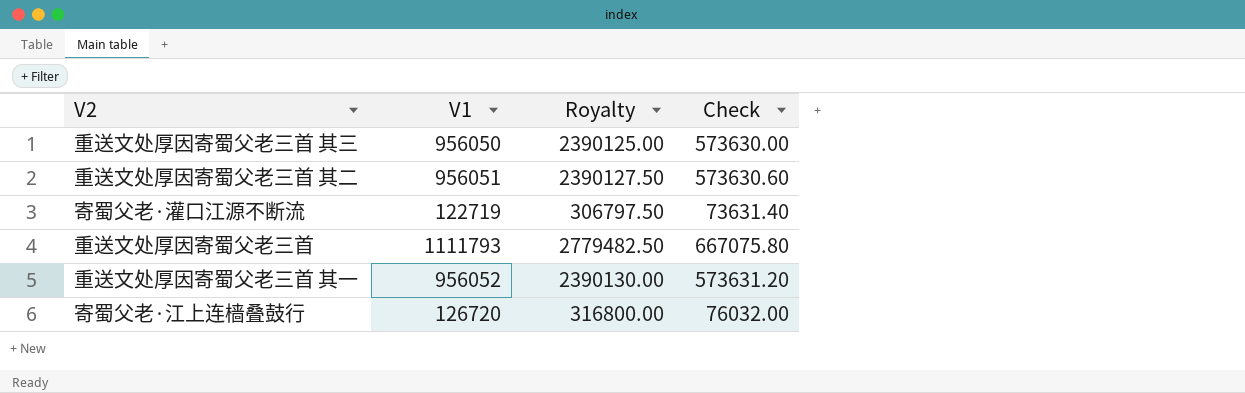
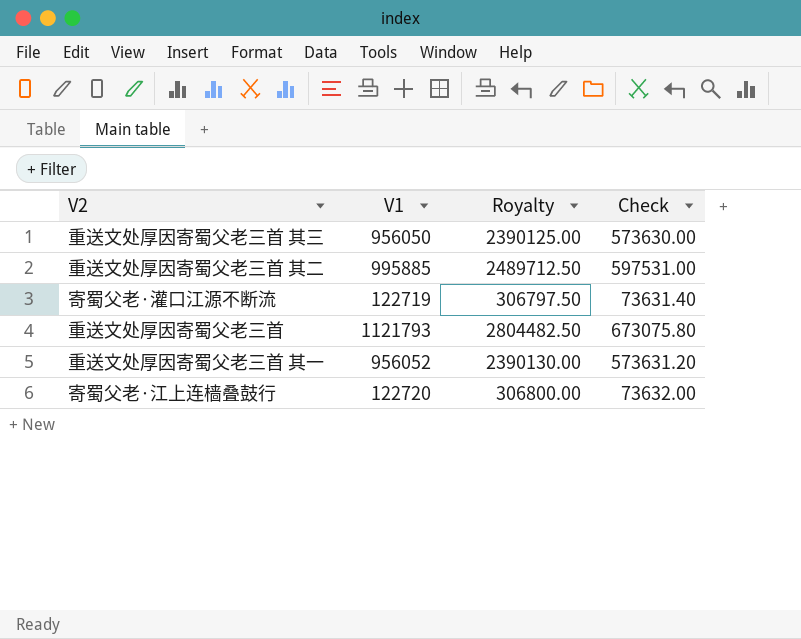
重送文处厚因寄蜀父老三首 其二 | V1: 956051 -> 995885
重送文处厚因寄蜀父老三首 其二 | Royalty: 2390127.50 -> 2489712.50
重送文处厚因寄蜀父老三首 其二 | Check: 573630.60 -> 597531.00
重送文处厚因寄蜀父老三首 | V1: 1111793 -> 1121793
重送文处厚因寄蜀父老三首 | Royalty: 2779482.50 -> 2804482.50
重送文处厚因寄蜀父老三首 | Check: 667075.80 -> 673075.80
寄蜀父老·江上连樯叠鼓行 | V1: 126720 -> 122720
寄蜀父老·江上连樯叠鼓行 | Royalty: 316800.00 -> 306800.00
寄蜀父老·江上连樯叠鼓行 | Check: 76032.00 -> 73632.00

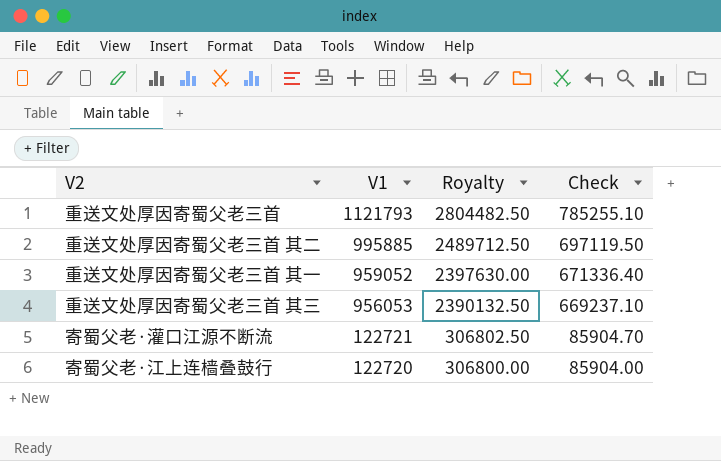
row order: none -> V1 descending
column Check | formula: [V1] * 0.6 -> [V1] * 0.7
重送文处厚因寄蜀父老三首 其一 | V1: 956052 -> 959052
重送文处厚因寄蜀父老三首 其一 | Royalty: 2390130.00 -> 2397630.00
重送文处厚因寄蜀父老三首 其三 | V1: 956050 -> 956053
重送文处厚因寄蜀父老三首 其三 | Royalty: 2390125.00 -> 2390132.50
寄蜀父老·灌口江源不断流 | V1: 122719 -> 122721
寄蜀父老·灌口江源不断流 | Royalty: 306797.50 -> 306802.50

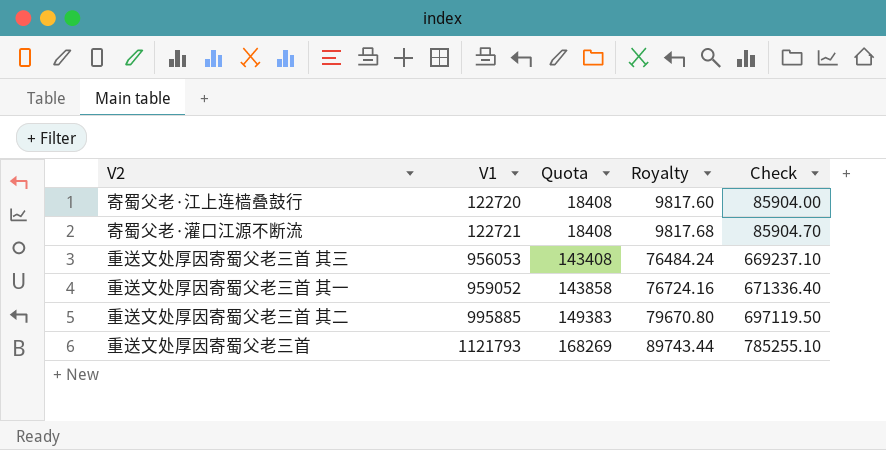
row order: V1 descending -> V1 ascending
column Quota | formula: none -> [V1] * 0.15
column Royalty | formula: [V1] * 2.5 -> [V1] * 0.08

